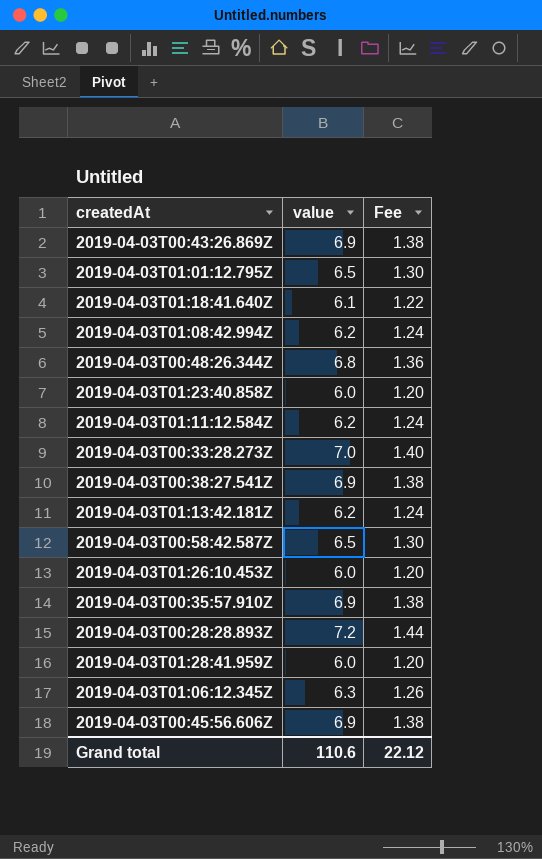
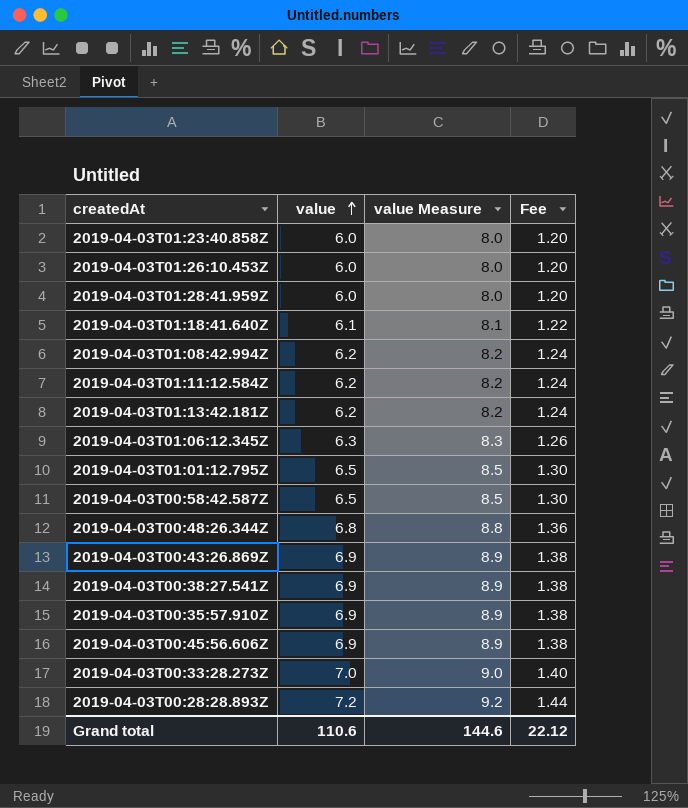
row order: none -> value ascending
column value Measure | formula: none -> [value] + 2

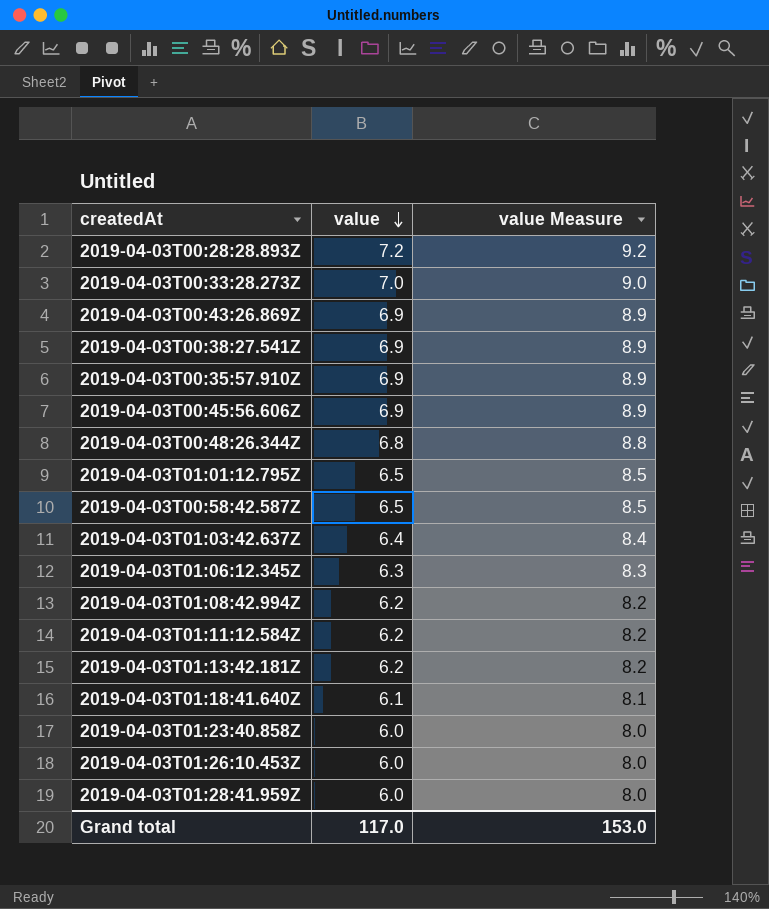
row order: value ascending -> value descending
column Fee | formula: [value] * 0.2 -> none
row 2019-04-03T01:03:42.637Z: none -> 6.4 | 8.4
Grand total | value: 110.6 -> 117.0
Grand total | value Measure: 144.6 -> 153.0

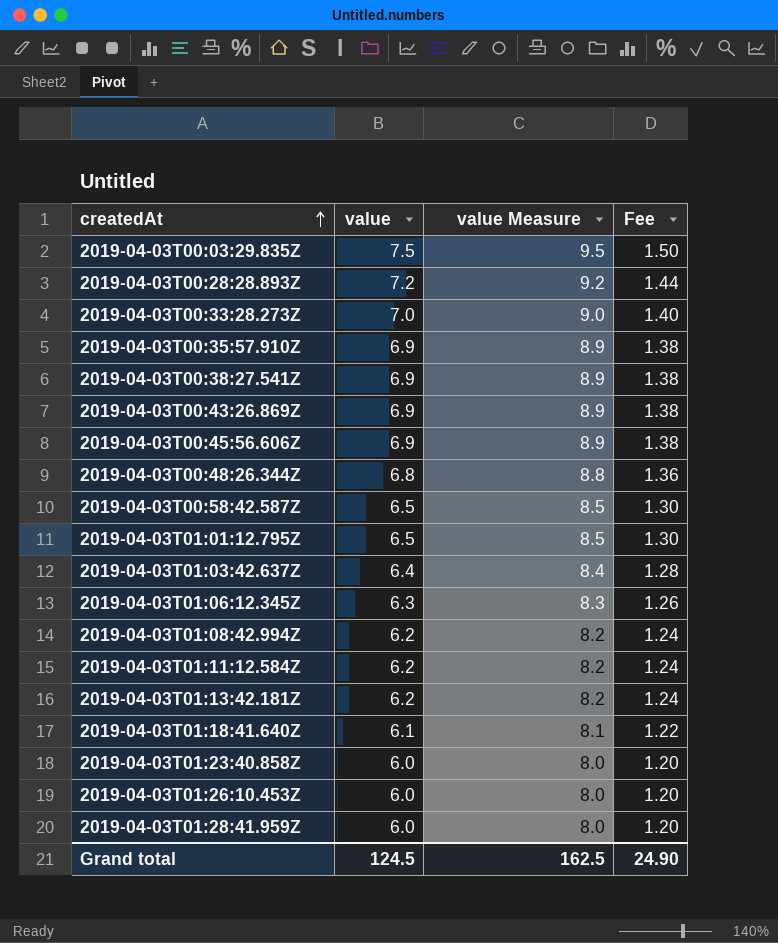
row order: value descending -> createdAt ascending
column Fee | formula: none -> [value] * 0.2
row 2019-04-03T00:03:29.835Z: none -> 7.5 | 9.5 | 1.50
Grand total | value: 117.0 -> 124.5
Grand total | value Measure: 153.0 -> 162.5

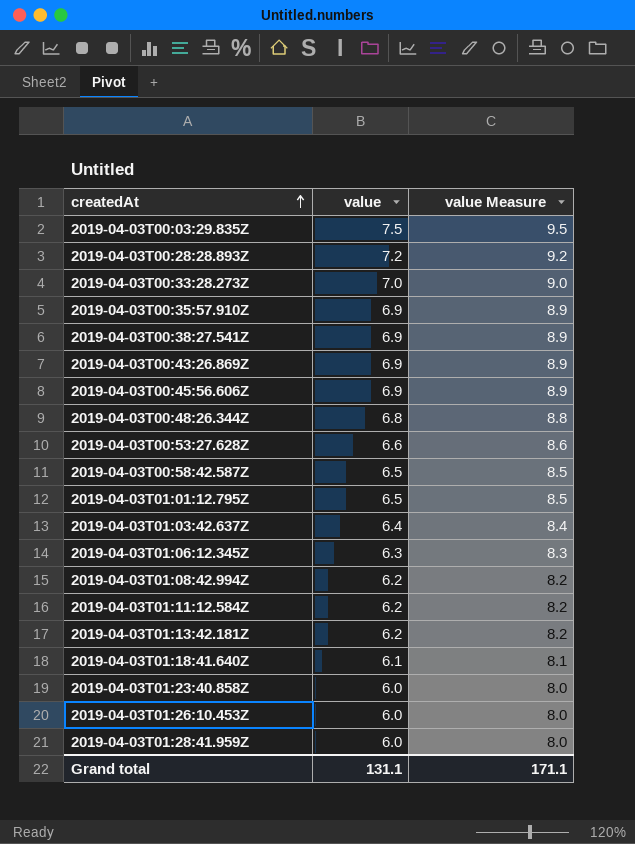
column Fee | formula: [value] * 0.2 -> none
row 2019-04-03T00:53:27.628Z: none -> 6.6 | 8.6
Grand total | value: 124.5 -> 131.1
Grand total | value Measure: 162.5 -> 171.1

